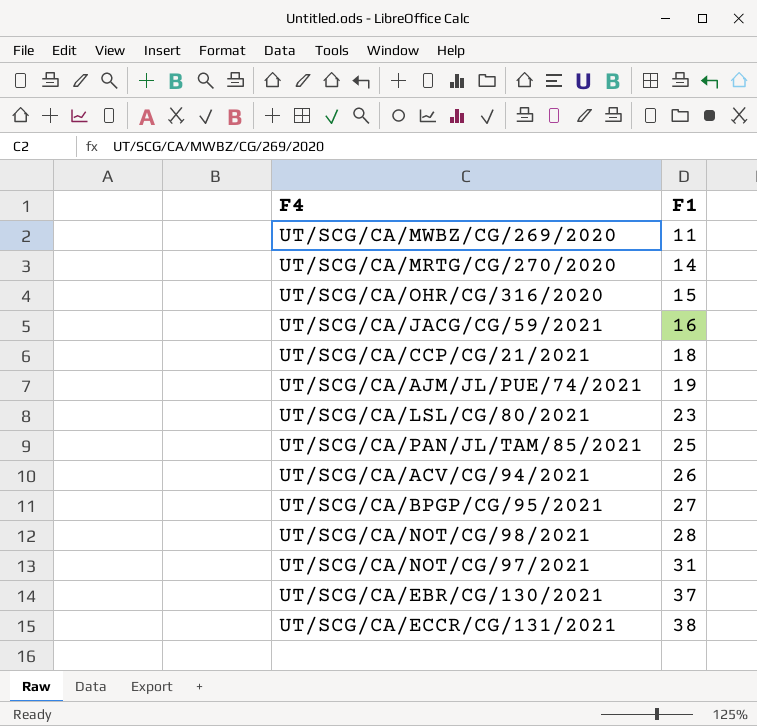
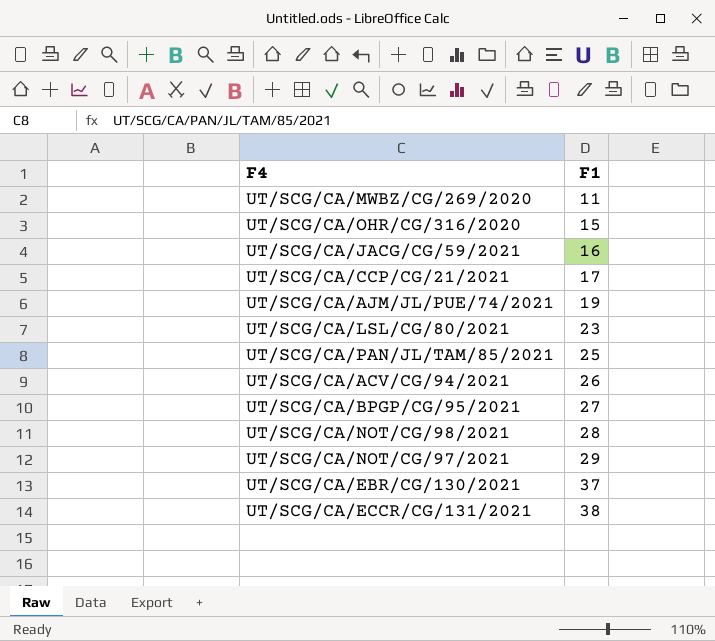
row UT/SCG/CA/MRTG/CG/270/2020: 14 -> none
UT/SCG/CA/CCP/CG/21/2021 | F1: 18 -> 17
UT/SCG/CA/NOT/CG/97/2021 | F1: 31 -> 29

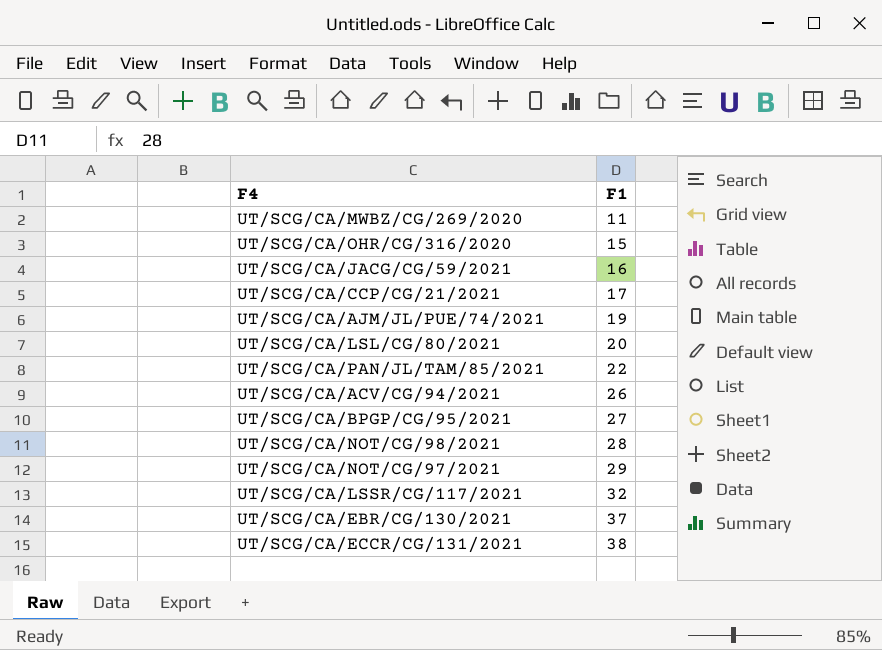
UT/SCG/CA/LSL/CG/80/2021 | F1: 23 -> 20
UT/SCG/CA/PAN/JL/TAM/85/2021 | F1: 25 -> 22
row UT/SCG/CA/LSSR/CG/117/2021: none -> 32

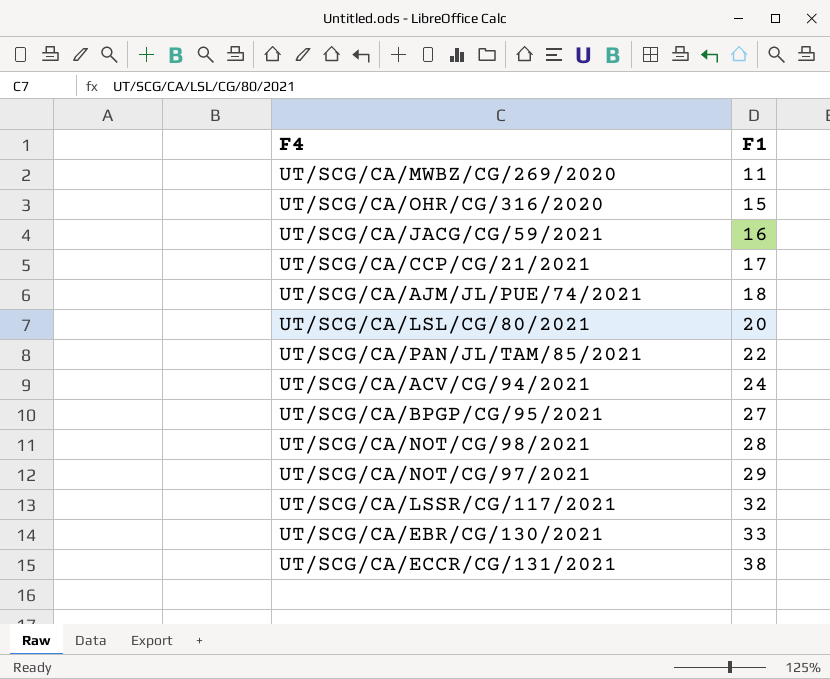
UT/SCG/CA/AJM/JL/PUE/74/2021 | F1: 19 -> 18
UT/SCG/CA/ACV/CG/94/2021 | F1: 26 -> 24
UT/SCG/CA/EBR/CG/130/2021 | F1: 37 -> 33

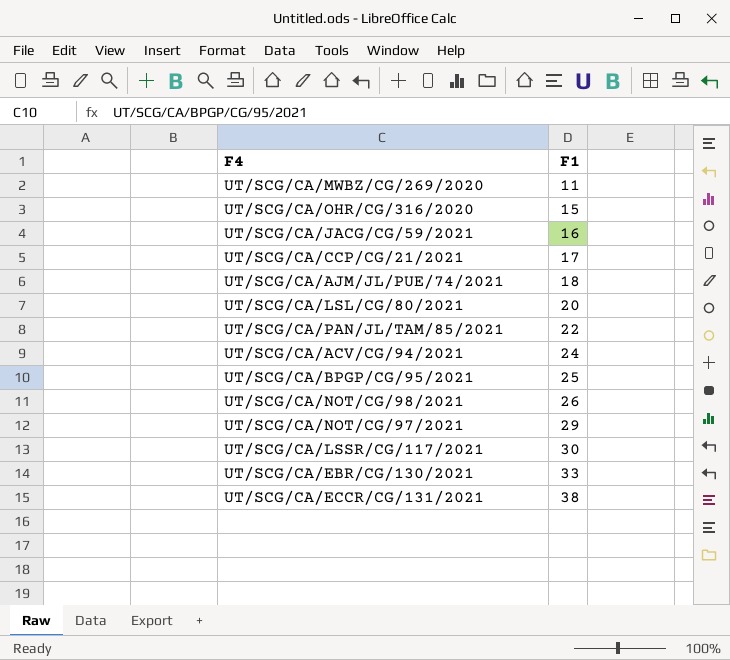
UT/SCG/CA/BPGP/CG/95/2021 | F1: 27 -> 25
UT/SCG/CA/NOT/CG/98/2021 | F1: 28 -> 26
UT/SCG/CA/LSSR/CG/117/2021 | F1: 32 -> 30

